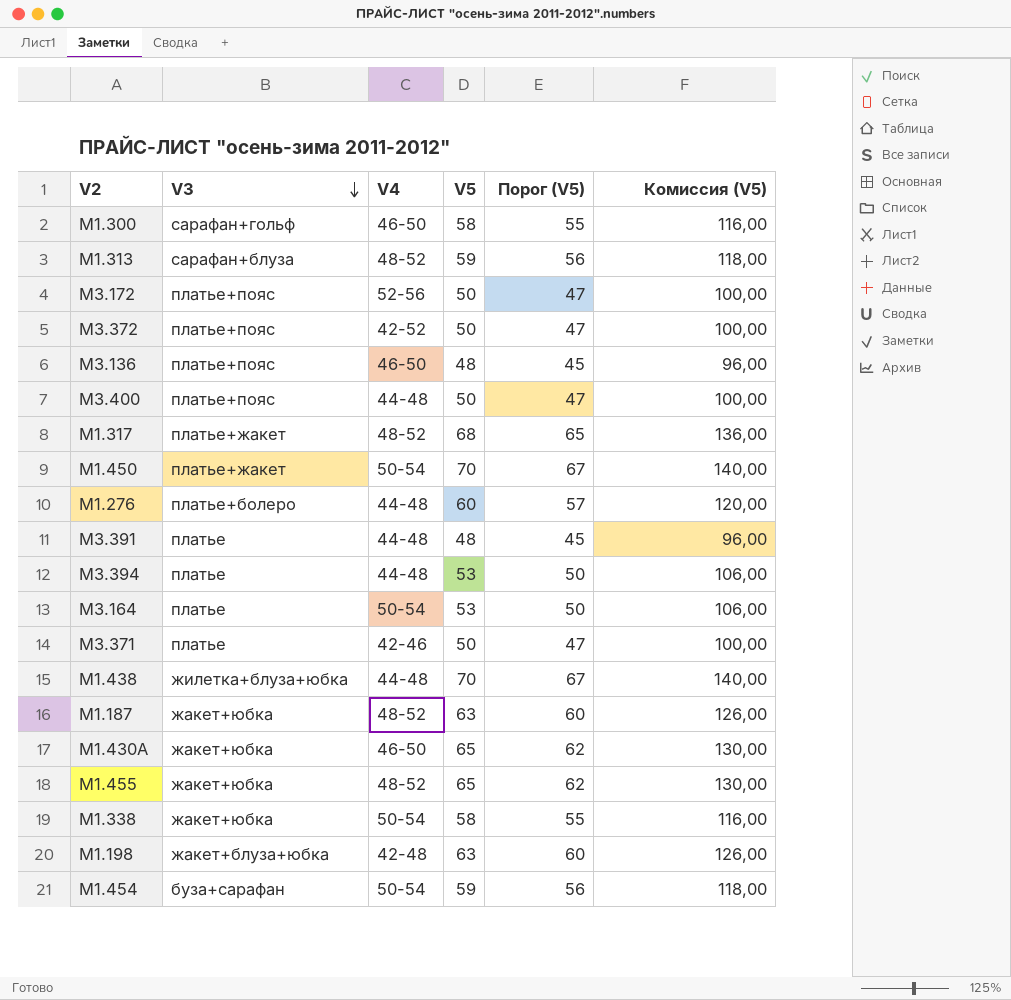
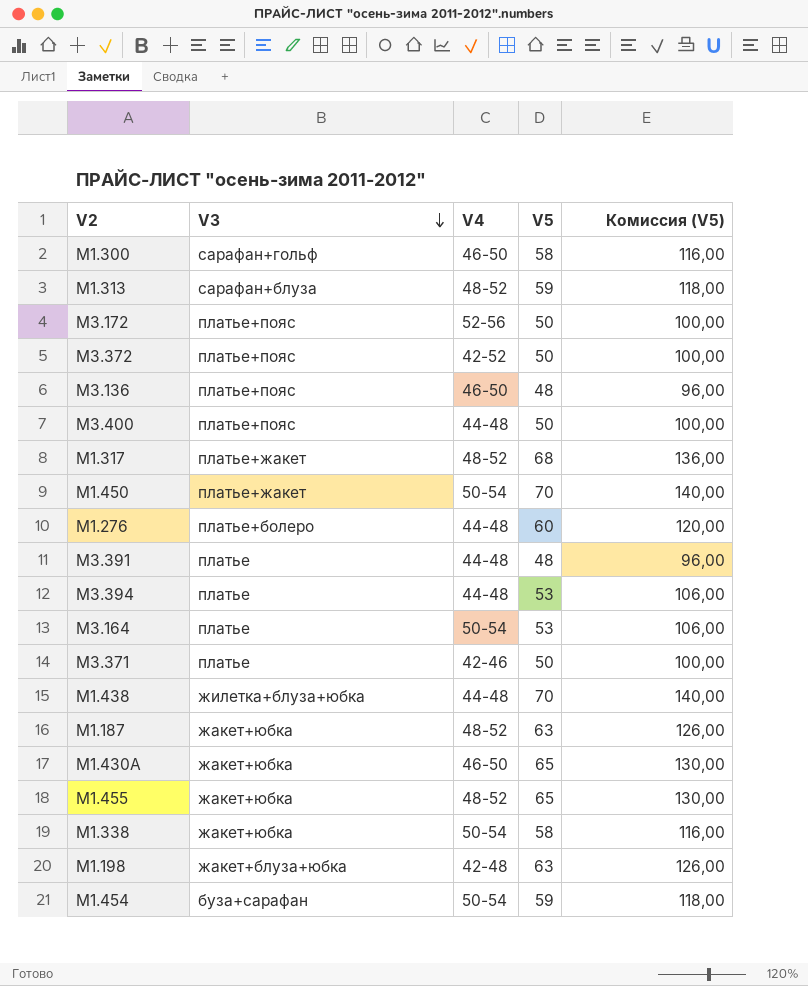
column Порог (V5) | formula: [V5] - 3 -> none

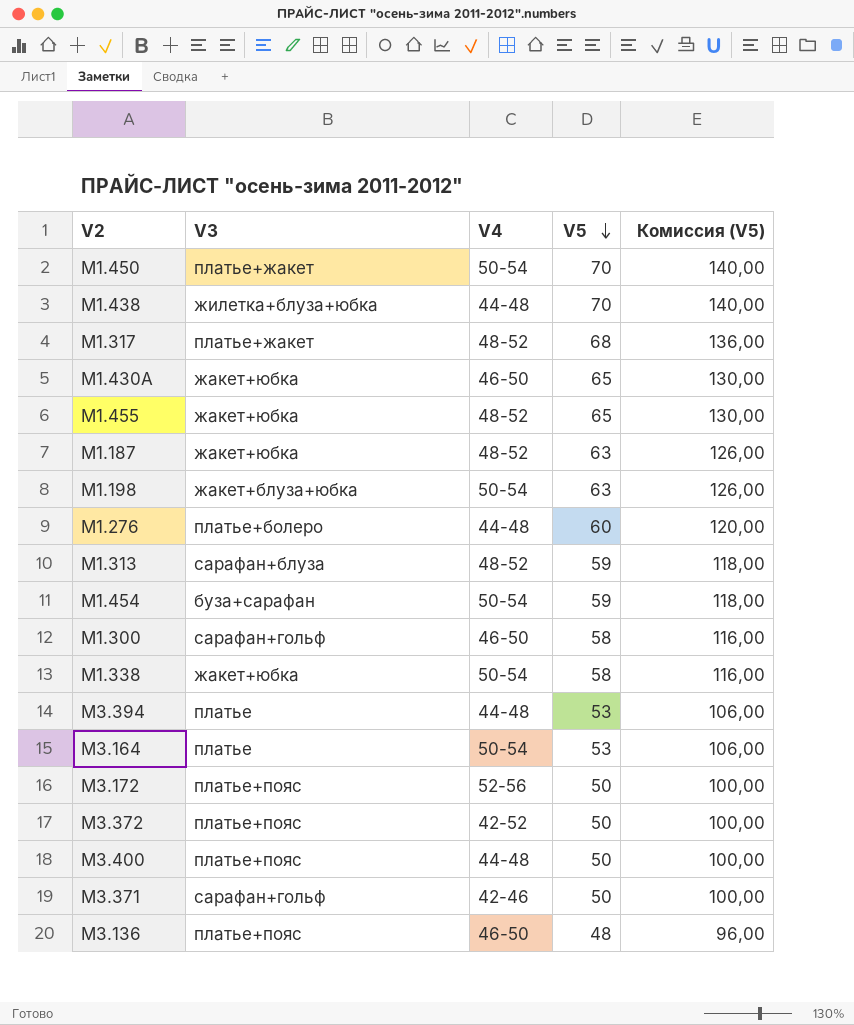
row order: V3 descending -> V5 descending
row М3.391: платье | 44-48 | 48 | 96,00 -> none
М1.198 | V4: 42-48 -> 50-54
М3.371 | V3: платье -> сарафан+гольф

